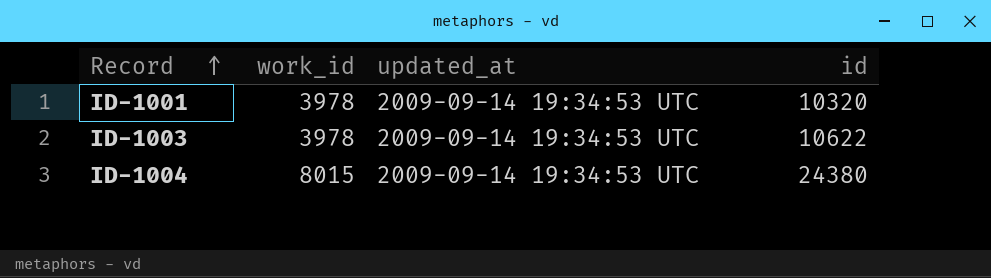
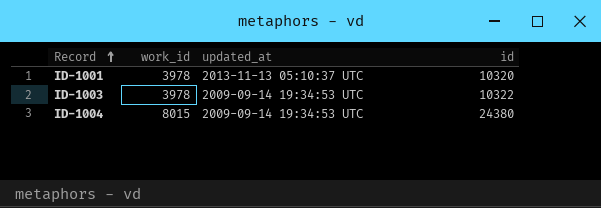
ID-1001 | updated_at: 2009-09-14 19:34:53 UTC -> 2013-11-13 05:10:37 UTC
ID-1003 | id: 10622 -> 10322

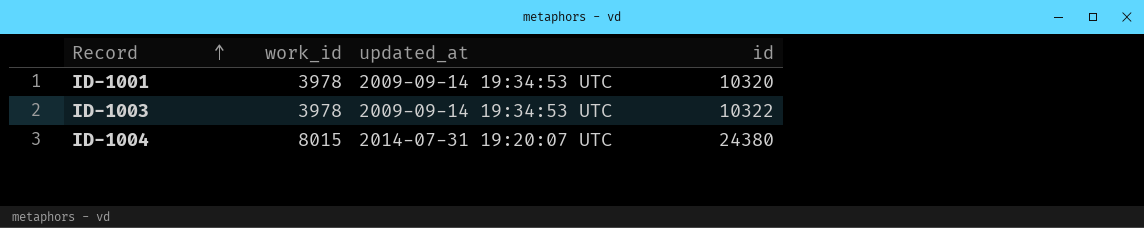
ID-1001 | updated_at: 2013-11-13 05:10:37 UTC -> 2009-09-14 19:34:53 UTC
ID-1004 | updated_at: 2009-09-14 19:34:53 UTC -> 2014-07-31 19:20:07 UTC

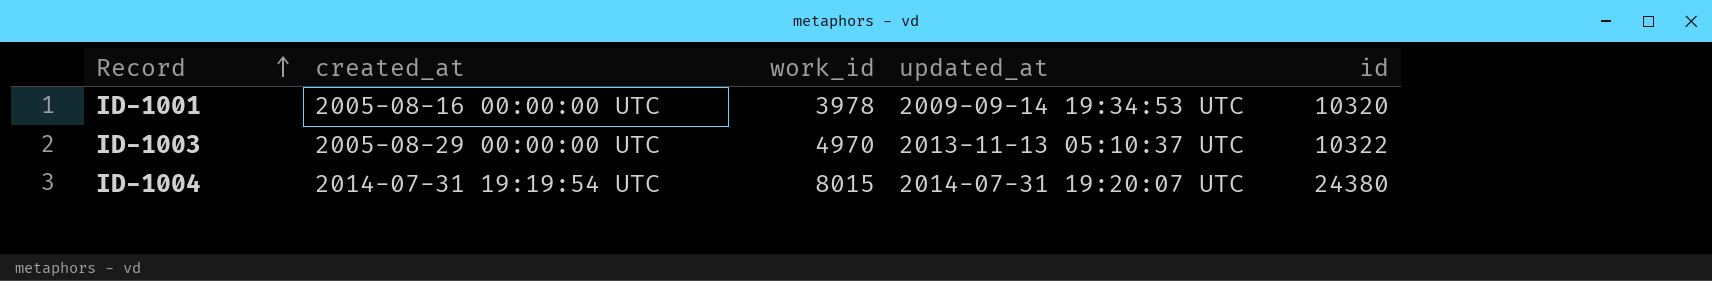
column created_at | position: none -> 2
ID-1003 | work_id: 3978 -> 4970
ID-1003 | updated_at: 2009-09-14 19:34:53 UTC -> 2013-11-13 05:10:37 UTC

